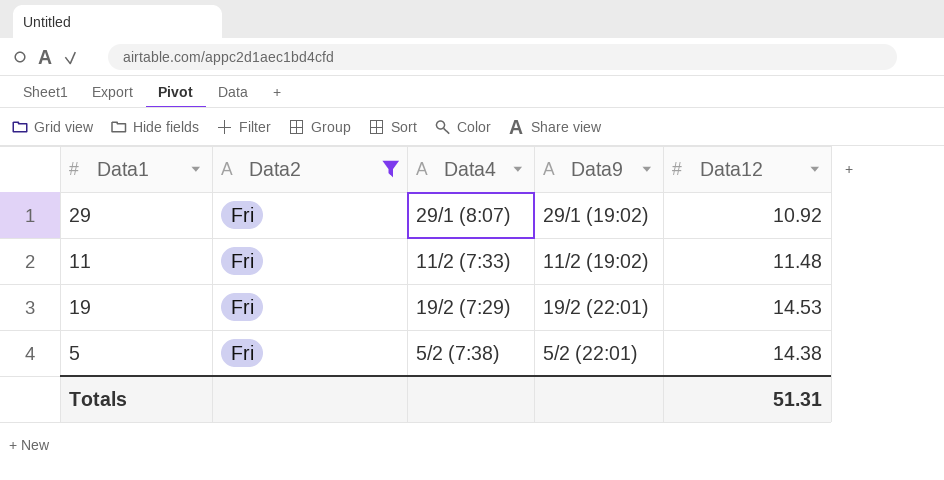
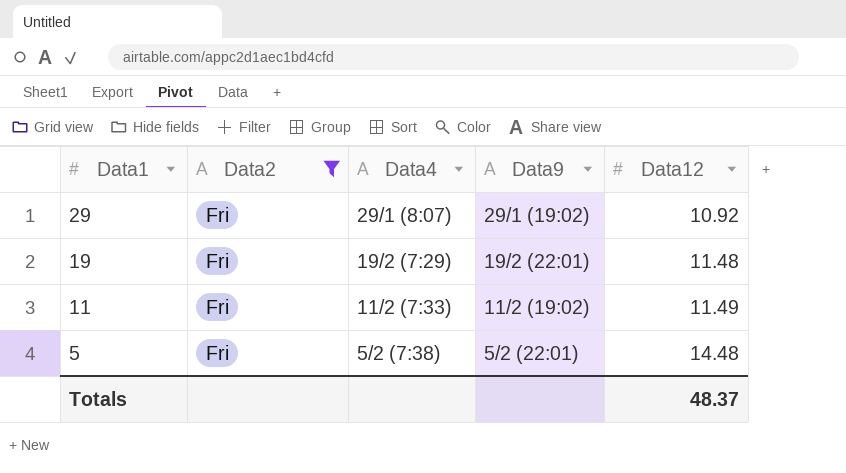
row order: none -> Data1 descending
19 | Data12: 14.53 -> 11.48
11 | Data12: 11.48 -> 11.49
5 | Data12: 14.38 -> 14.48
Totals | Data12: 51.31 -> 48.37

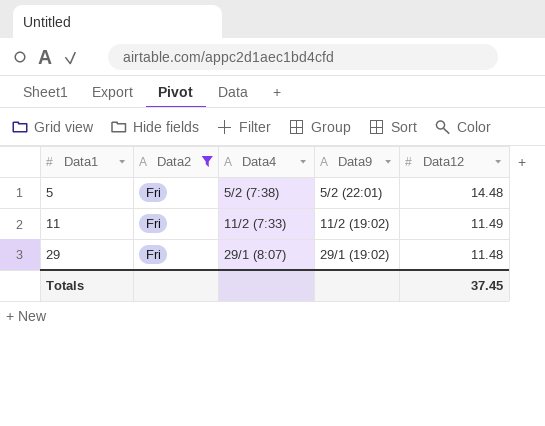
row order: Data1 descending -> Data1 ascending
row 19: Fri | 19/2 (7:29) | 19/2 (22:01) | 11.48 -> none
29 | Data12: 10.92 -> 11.48
Totals | Data12: 48.37 -> 37.45

